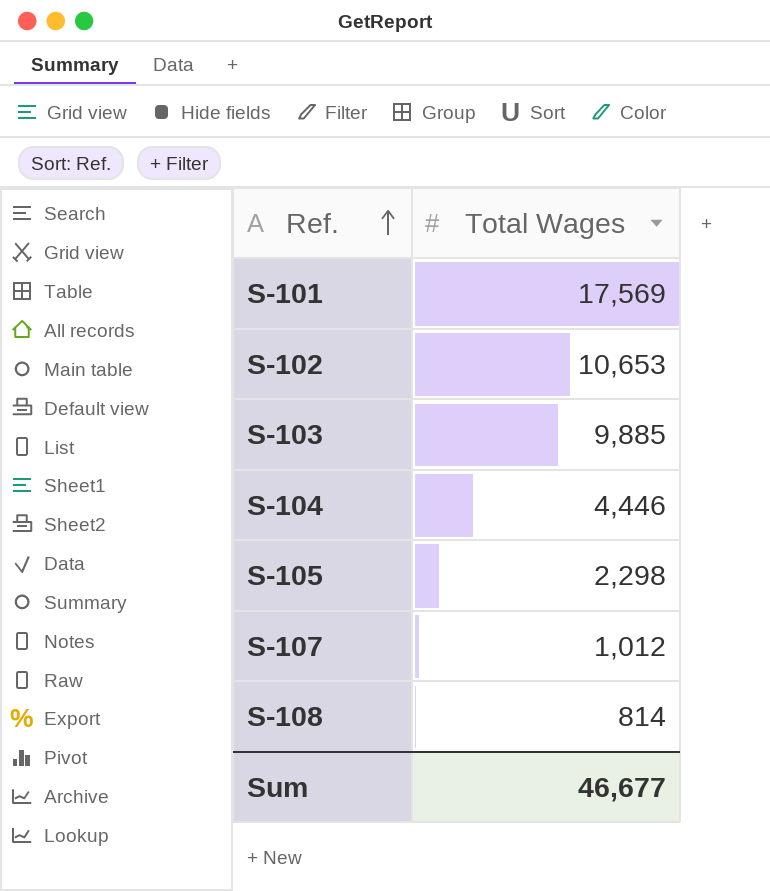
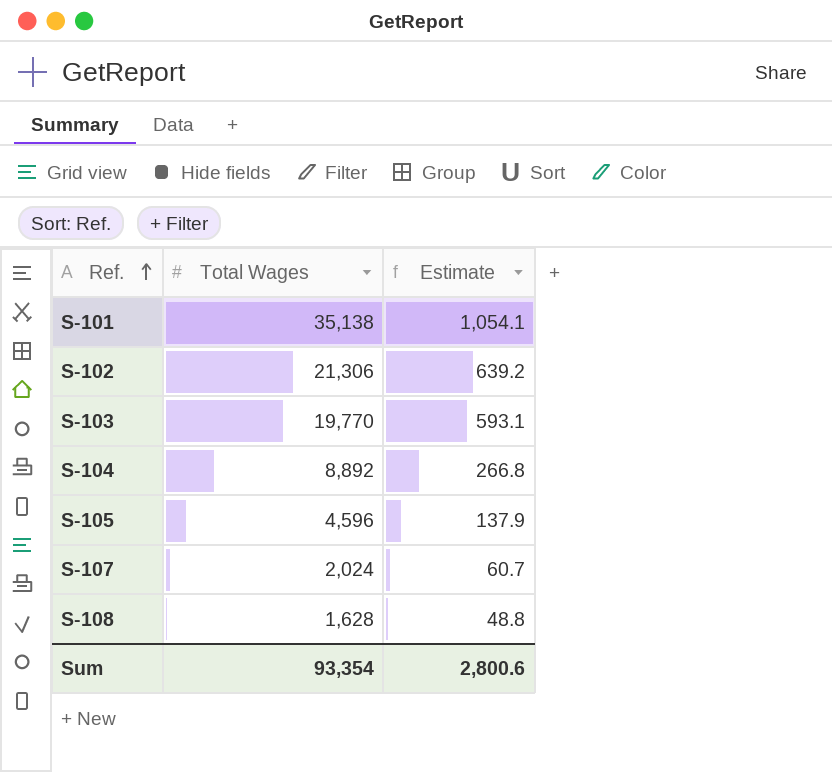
column Estimate | formula: none -> [Total Wages] * 0.03
S-101 | Total Wages: 17,569 -> 35,138
S-102 | Total Wages: 10,653 -> 21,306
S-103 | Total Wages: 9,885 -> 19,770
S-104 | Total Wages: 4,446 -> 8,892
S-105 | Total Wages: 2,298 -> 4,596
S-107 | Total Wages: 1,012 -> 2,024
S-108 | Total Wages: 814 -> 1,628
Sum | Total Wages: 46,677 -> 93,354

